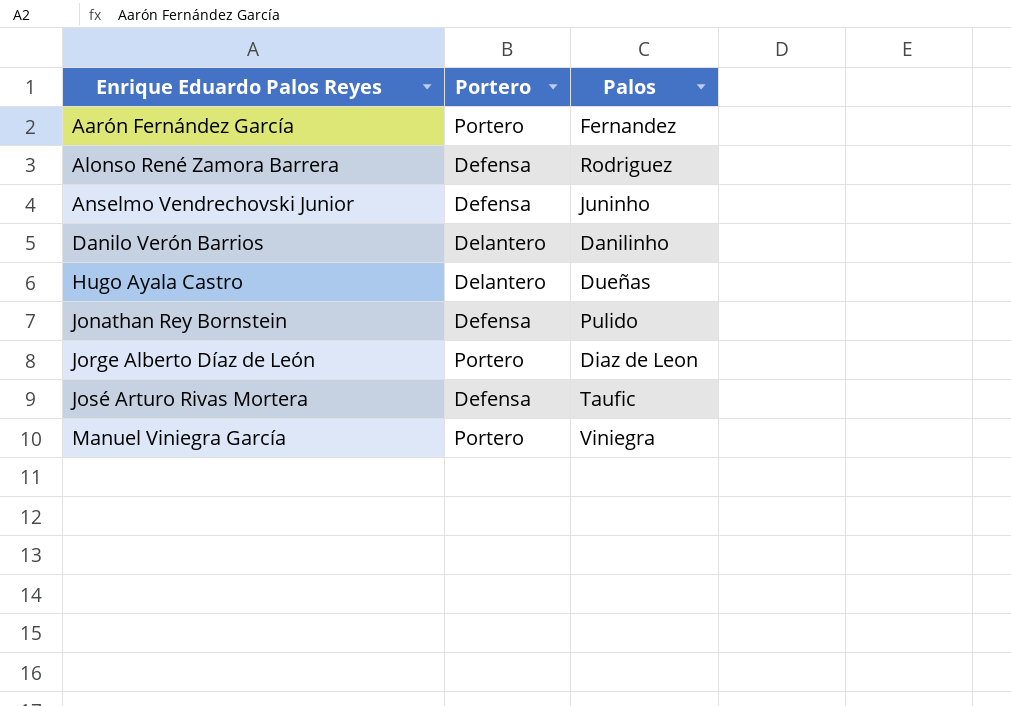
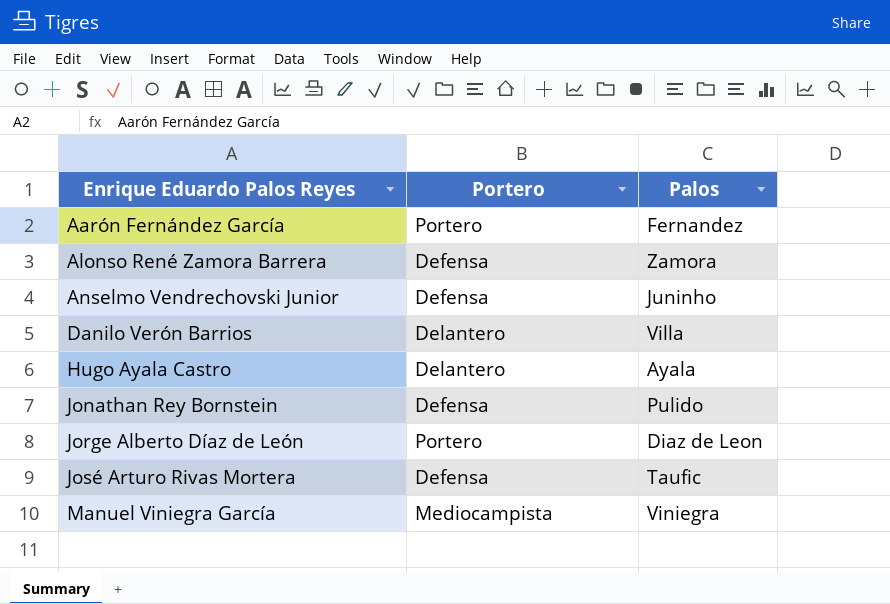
Alonso René Zamora Barrera | Palos: Rodriguez -> Zamora
Danilo Verón Barrios | Palos: Danilinho -> Villa
Hugo Ayala Castro | Palos: Dueñas -> Ayala
Manuel Viniegra García | Portero: Portero -> Mediocampista

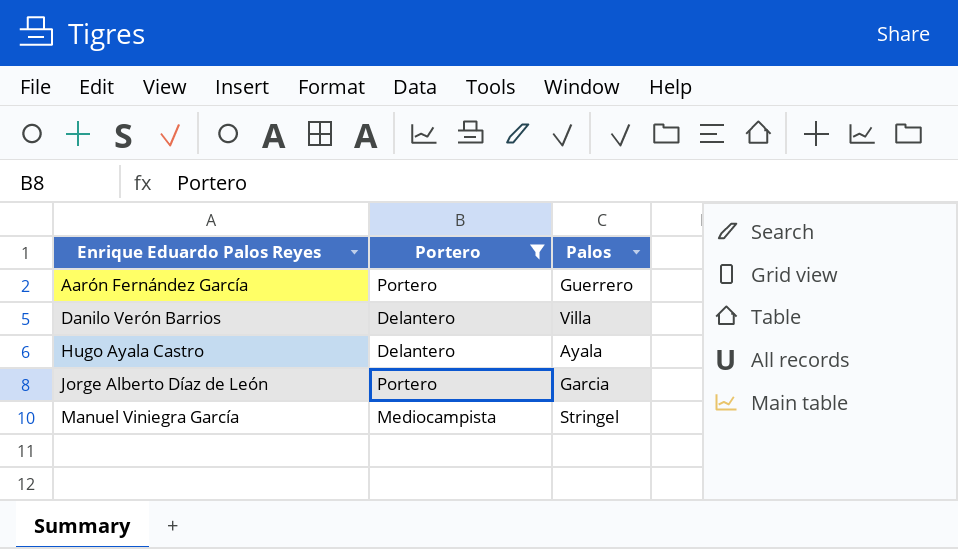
filter: none -> Portero != Defensa
Aarón Fernández García | Palos: Fernandez -> Guerrero
Jorge Alberto Díaz de León | Palos: Diaz de Leon -> Garcia
Manuel Viniegra García | Palos: Viniegra -> Stringel

